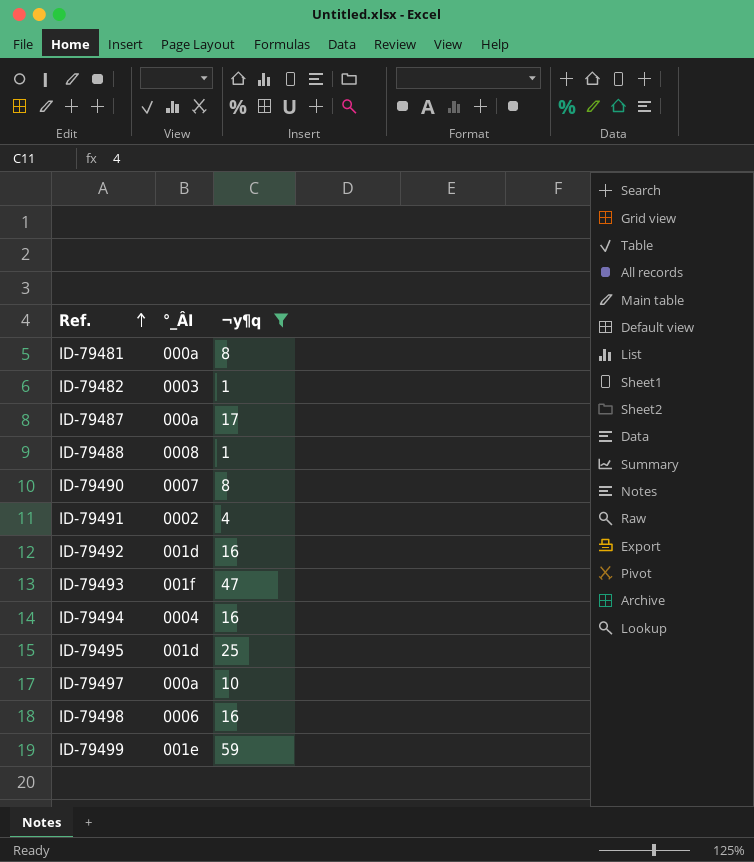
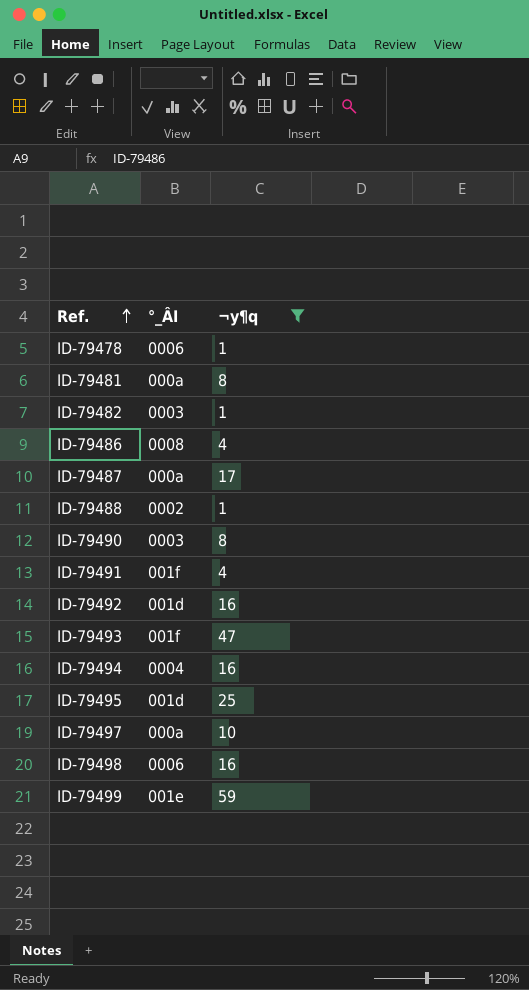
row ID-79478: none -> 0006 | 1
row ID-79486: none -> 0008 | 4
ID-79488 | °_ÂI: 0008 -> 0002
ID-79490 | °_ÂI: 0007 -> 0003
ID-79491 | °_ÂI: 0002 -> 001f

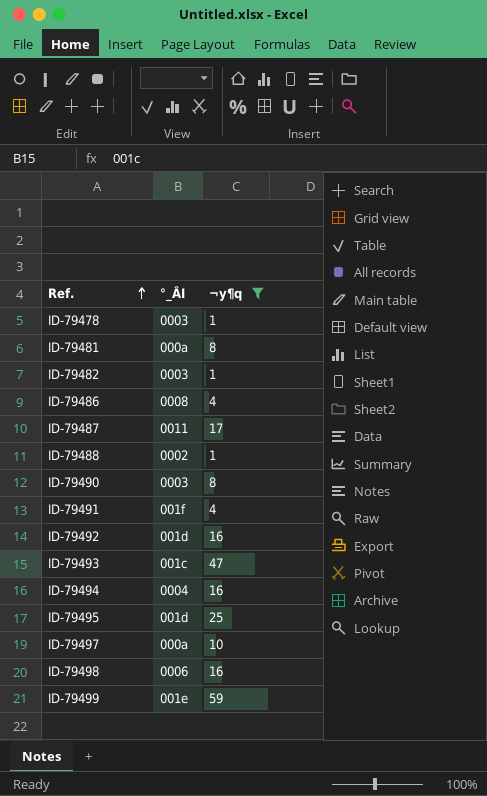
ID-79478 | °_ÂI: 0006 -> 0003
ID-79487 | °_ÂI: 000a -> 0011
ID-79493 | °_ÂI: 001f -> 001c

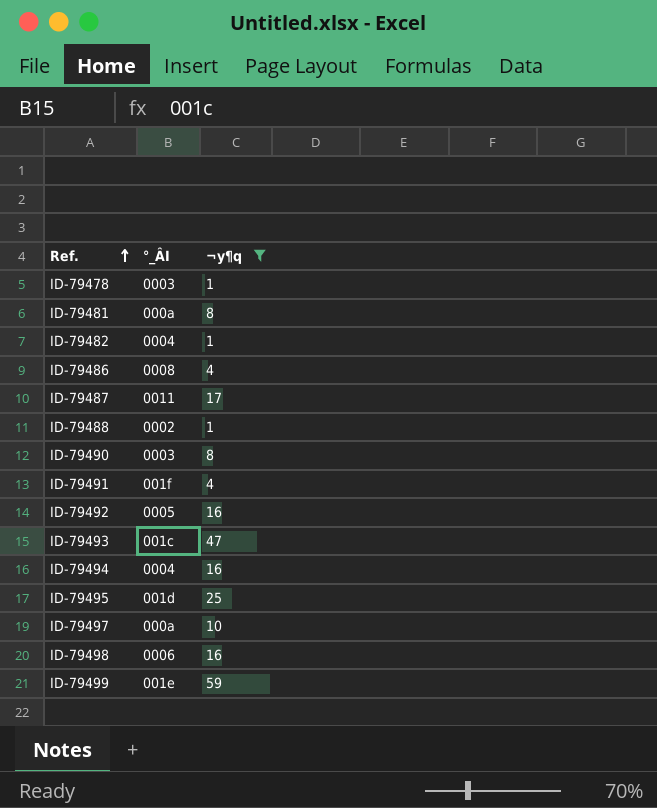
ID-79482 | °_ÂI: 0003 -> 0004
ID-79492 | °_ÂI: 001d -> 0005

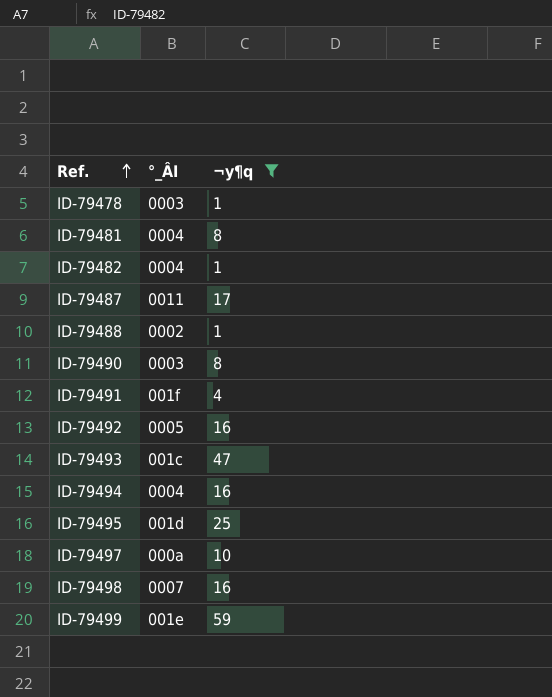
row ID-79486: 0008 | 4 -> none
ID-79481 | °_ÂI: 000a -> 0004
ID-79498 | °_ÂI: 0006 -> 0007

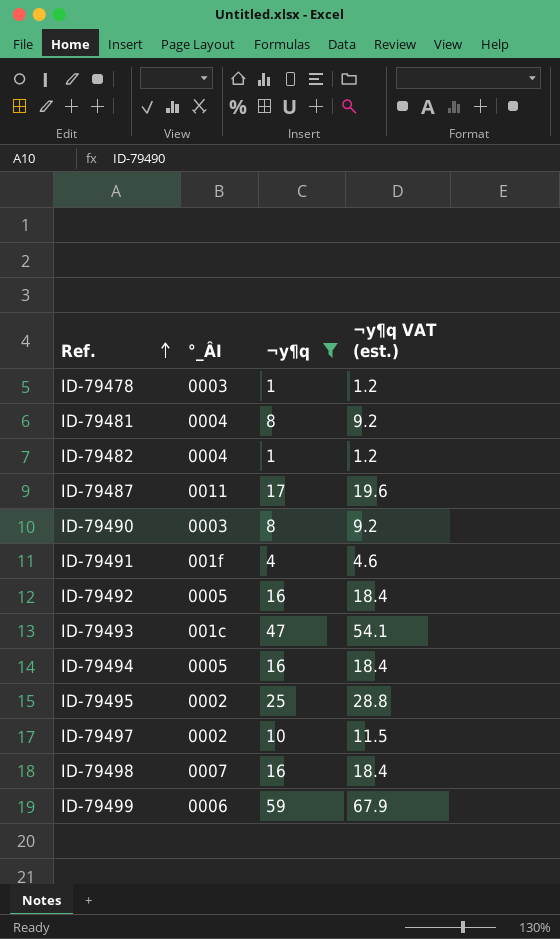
column ¬y¶q VAT (est.) | formula: none -> [¬y¶q] * 1.15
row ID-79488: 0002 | 1 -> none
ID-79494 | °_ÂI: 0004 -> 0005
ID-79495 | °_ÂI: 001d -> 0002
ID-79497 | °_ÂI: 000a -> 0002
ID-79499 | °_ÂI: 001e -> 0006

